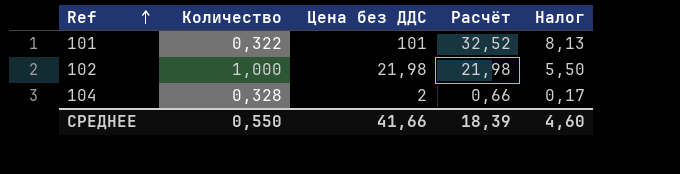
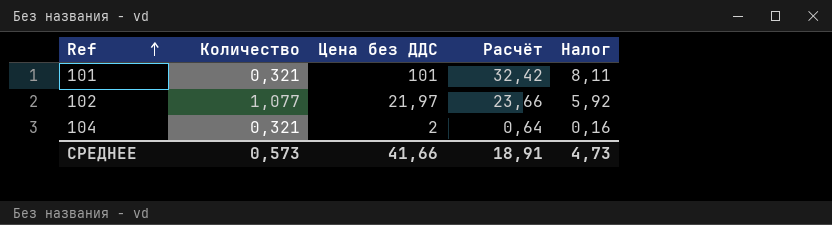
101 | Количество: 0,322 -> 0,321
101 | Расчёт: 32,52 -> 32,42
101 | Налог: 8,13 -> 8,11
102 | Количество: 1,000 -> 1,077
102 | Цена без ДДС: 21,98 -> 21,97
102 | Расчёт: 21,98 -> 23,66
102 | Налог: 5,50 -> 5,92
104 | Количество: 0,328 -> 0,321
104 | Расчёт: 0,66 -> 0,64
104 | Налог: 0,17 -> 0,16
СРЕДНЕЕ | Количество: 0,550 -> 0,573
СРЕДНЕЕ | Расчёт: 18,39 -> 18,91
СРЕДНЕЕ | Налог: 4,60 -> 4,73

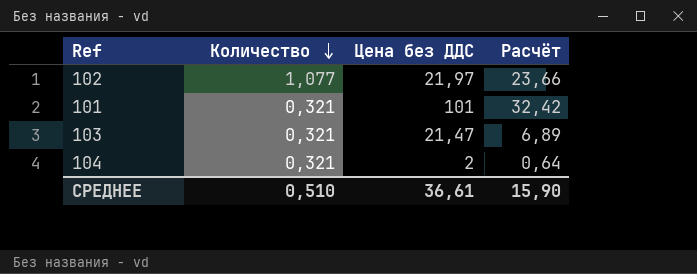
row order: Ref ascending -> Количество descending
column Налог | formula: [Расчёт] * 0,25 -> none
row 103: none -> 0,321 | 21,47 | 6,89
СРЕДНЕЕ | Количество: 0,573 -> 0,510
СРЕДНЕЕ | Цена без ДДС: 41,66 -> 36,61
СРЕДНЕЕ | Расчёт: 18,91 -> 15,90

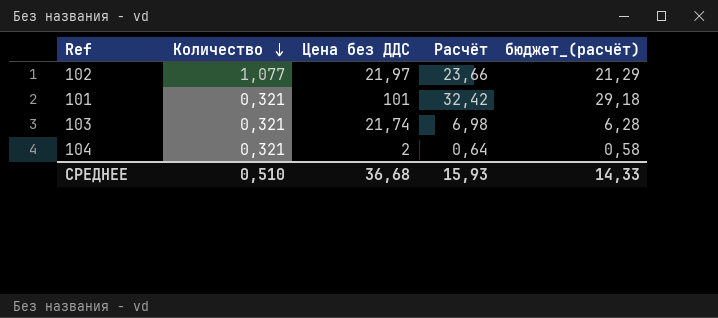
column бюджет_(расчёт) | formula: none -> [Расчёт] * 0,9
103 | Цена без ДДС: 21,47 -> 21,74
103 | Расчёт: 6,89 -> 6,98
СРЕДНЕЕ | Цена без ДДС: 36,61 -> 36,68
СРЕДНЕЕ | Расчёт: 15,90 -> 15,93

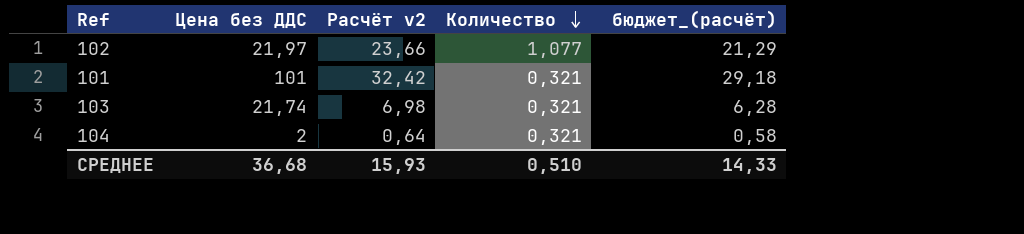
column name: Расчёт -> Расчёт v2
column Количество | position: 2 -> 4

